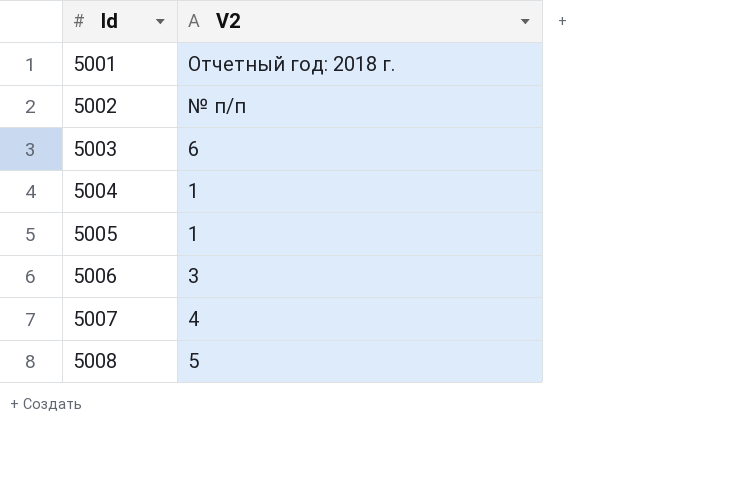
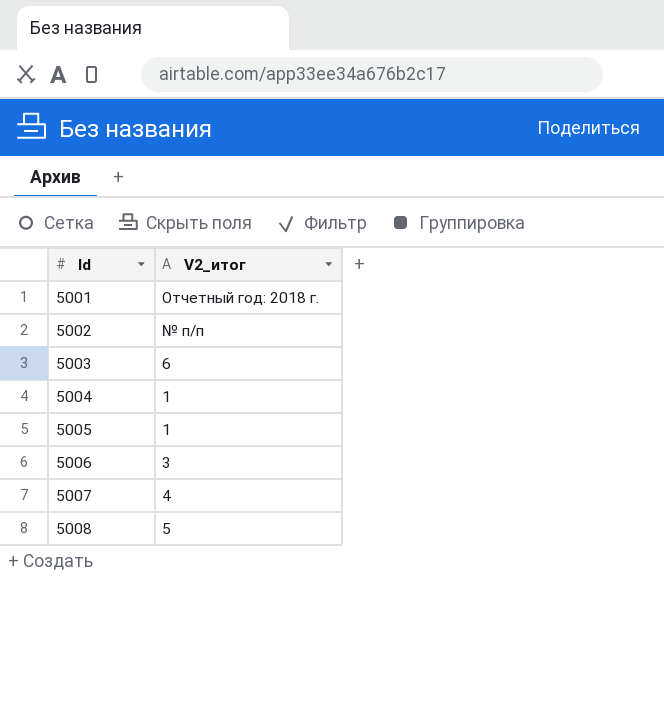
column name: V2 -> V2_итог

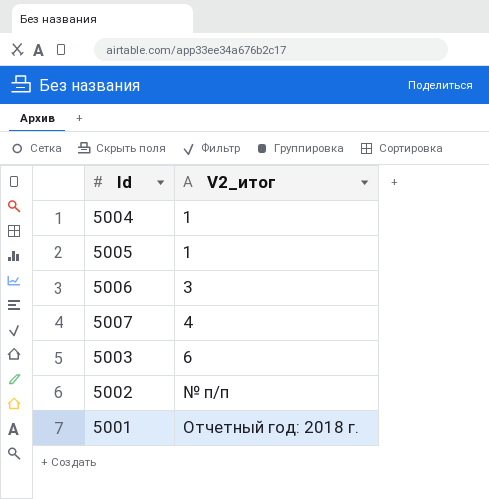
row order: Id ascending -> V2_итог ascending
row 5008: 5 -> none

